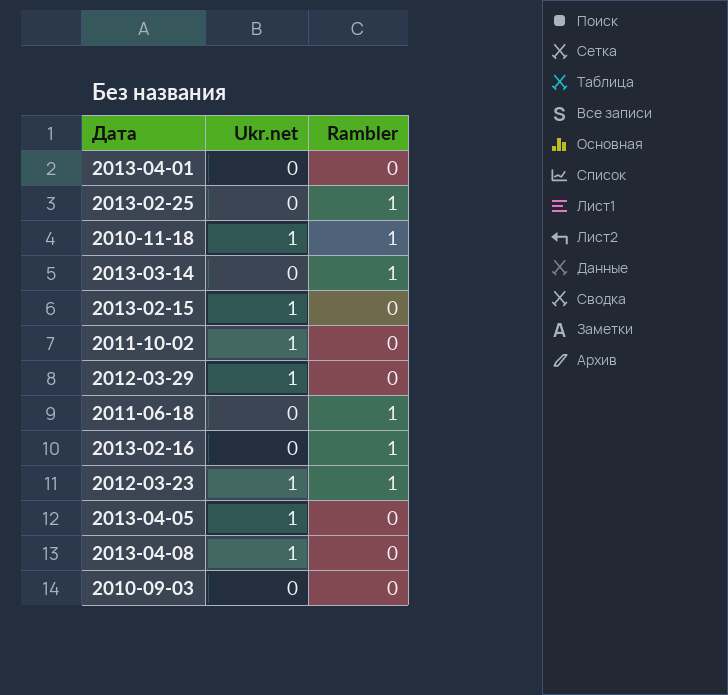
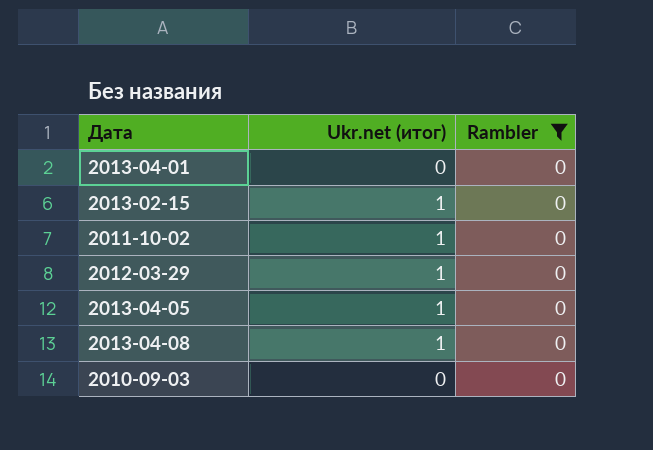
filter: none -> Rambler = 0
column name: Ukr.net -> Ukr.net (итог)

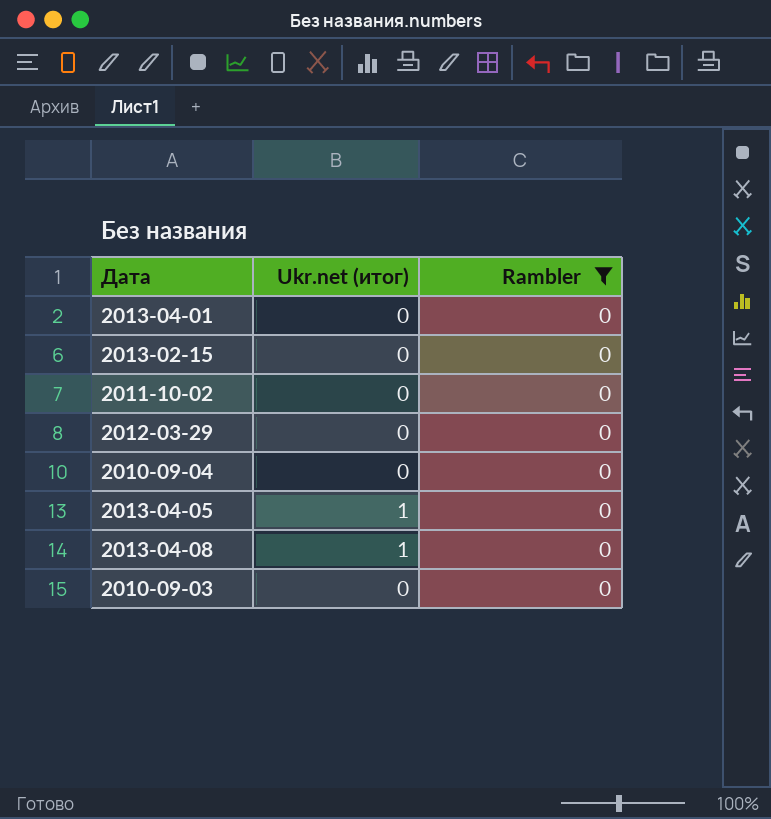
2013-02-15 | Ukr.net (итог): 1 -> 0
2011-10-02 | Ukr.net (итог): 1 -> 0
2012-03-29 | Ukr.net (итог): 1 -> 0
row 2010-09-04: none -> 0 | 0

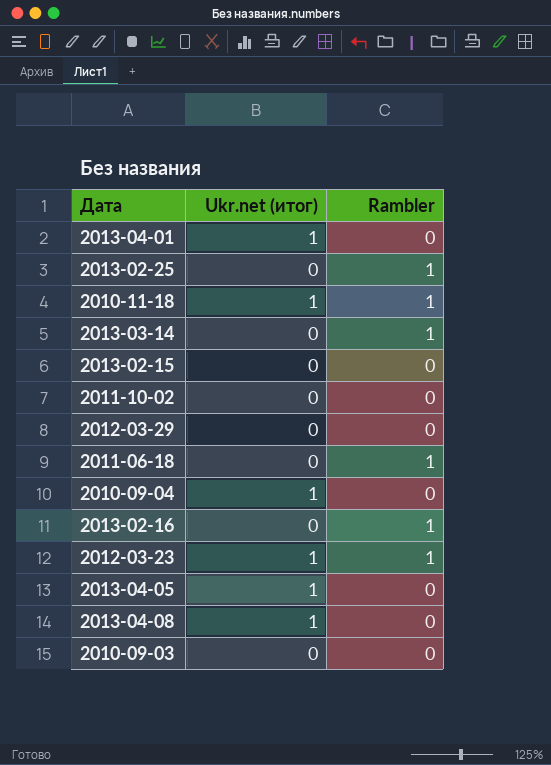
filter: Rambler = 0 -> none
2013-04-01 | Ukr.net (итог): 0 -> 1
2010-09-04 | Ukr.net (итог): 0 -> 1

